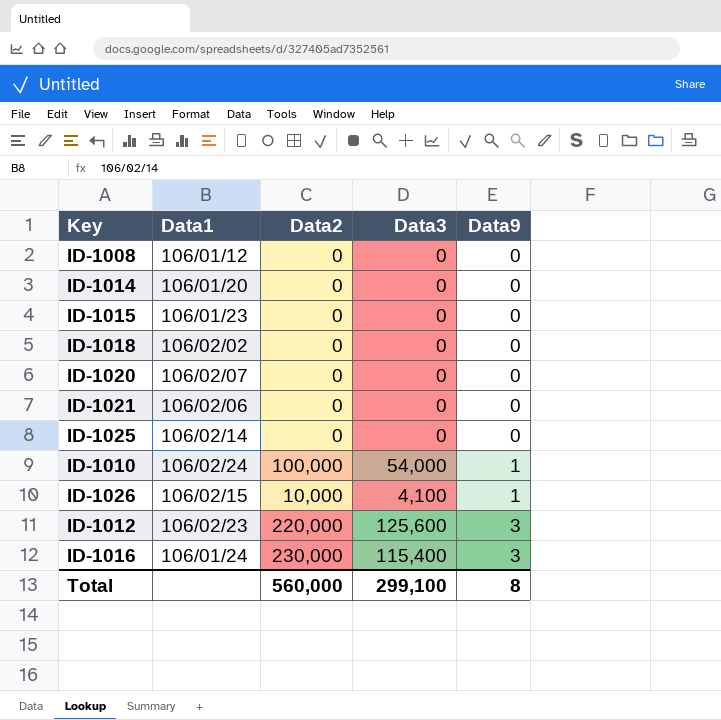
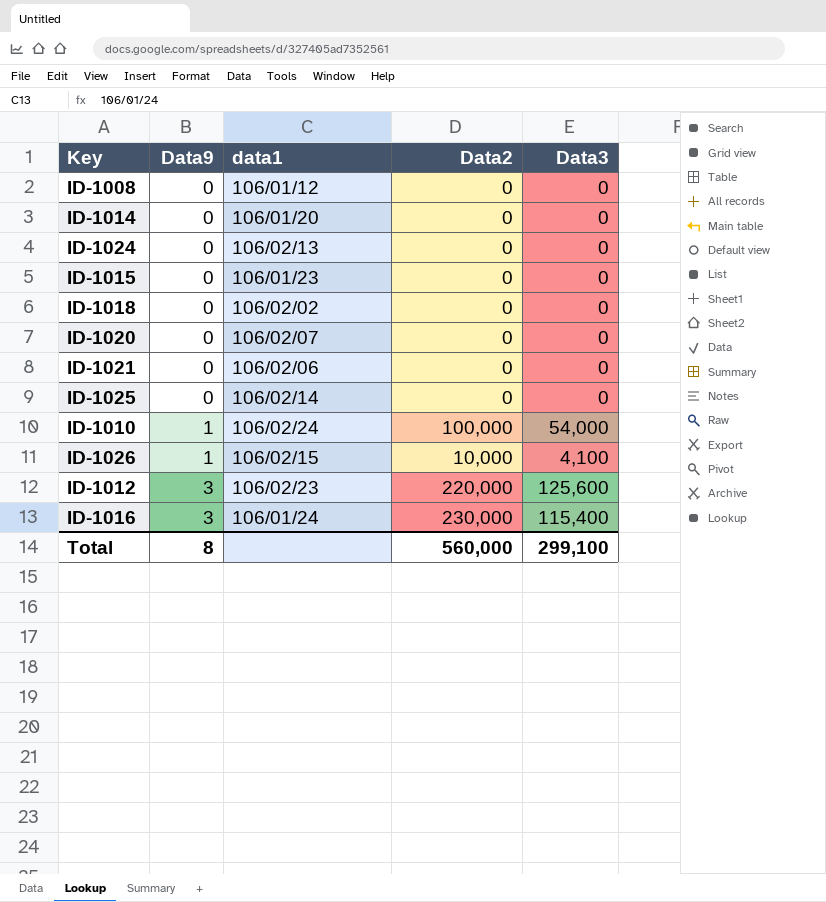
column Data9 | position: 5 -> 2
column name: Data1 -> data1
row ID-1024: none -> 0 | 106/02/13 | 0 | 0

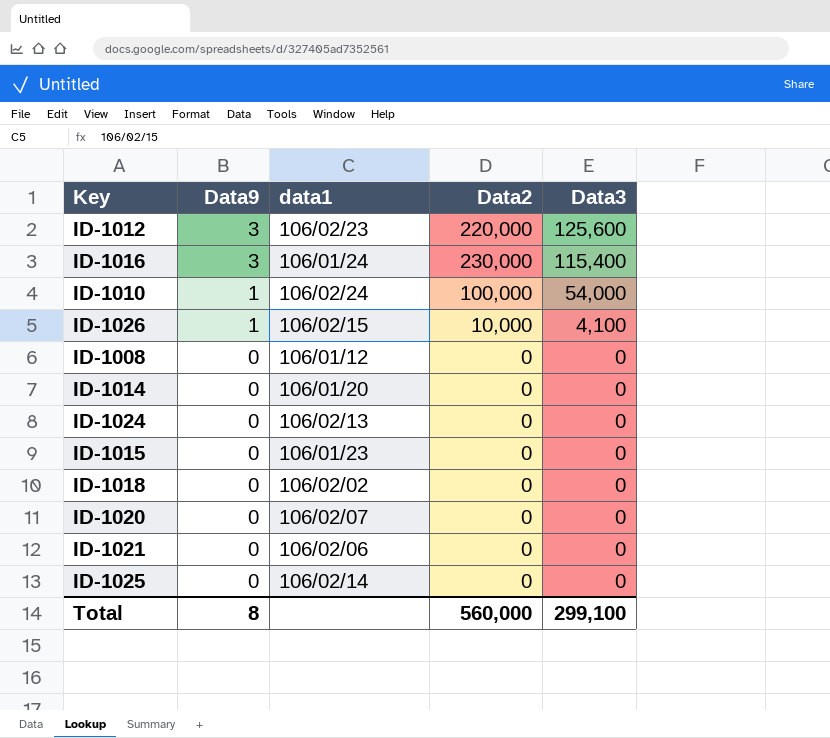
row order: Data9 ascending -> Data9 descending

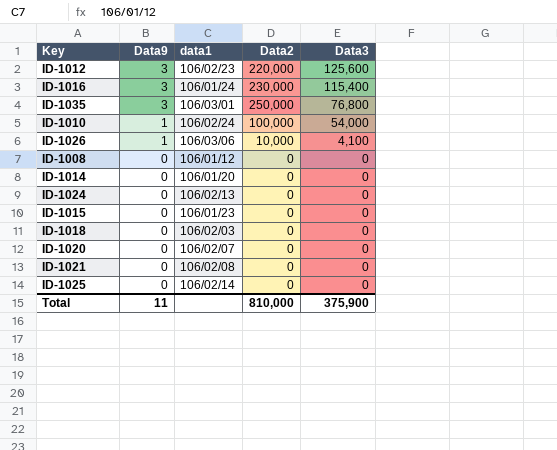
row ID-1035: none -> 3 | 106/03/01 | 250,000 | 76,800
ID-1026 | data1: 106/02/15 -> 106/03/06
ID-1018 | data1: 106/02/02 -> 106/02/03
ID-1021 | data1: 106/02/06 -> 106/02/08
Total | Data9: 8 -> 11
Total | Data2: 560,000 -> 810,000
Total | Data3: 299,100 -> 375,900

